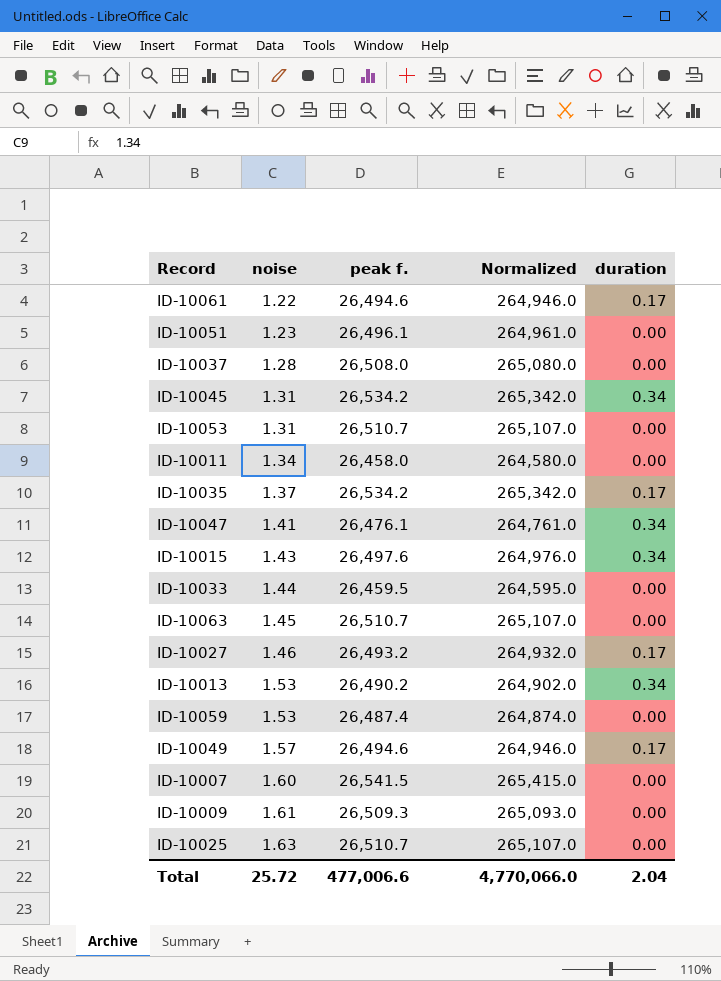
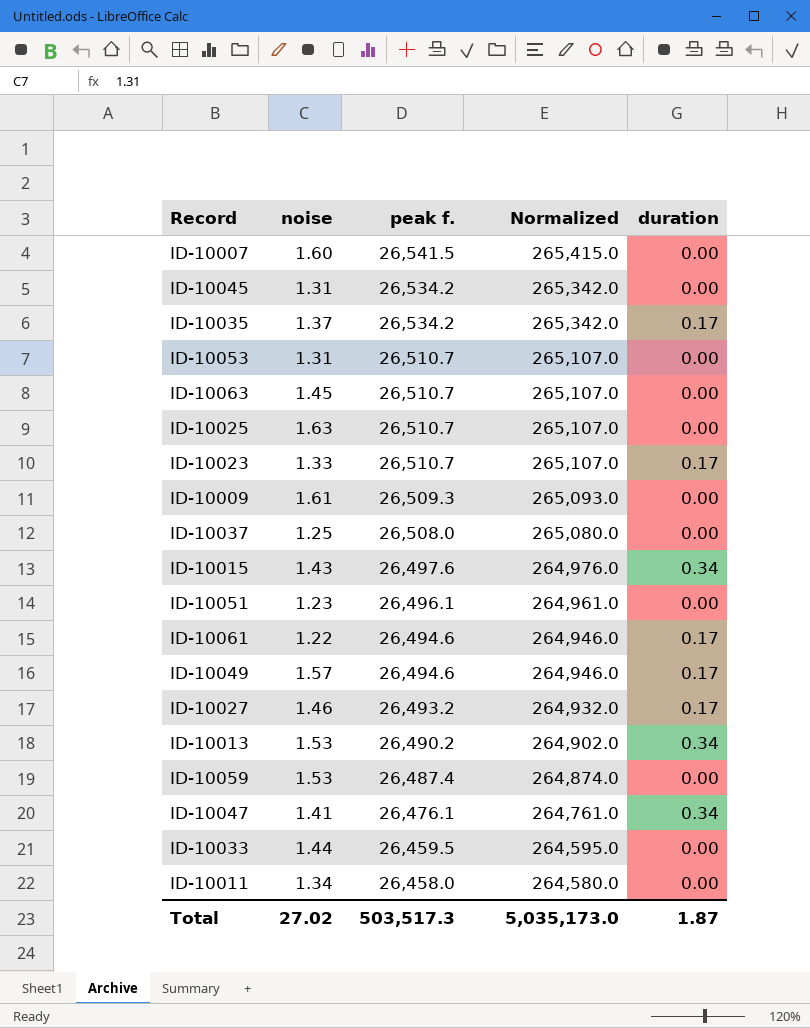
row order: noise ascending -> peak f. descending
ID-10045 | duration: 0.34 -> 0.00
row ID-10023: none -> 1.33 | 26,510.7 | 265,107.0 | 0.17
ID-10037 | noise: 1.28 -> 1.25
Total | noise: 25.72 -> 27.02
Total | peak f.: 477,006.6 -> 503,517.3
Total | Normalized: 4,770,066.0 -> 5,035,173.0
Total | duration: 2.04 -> 1.87

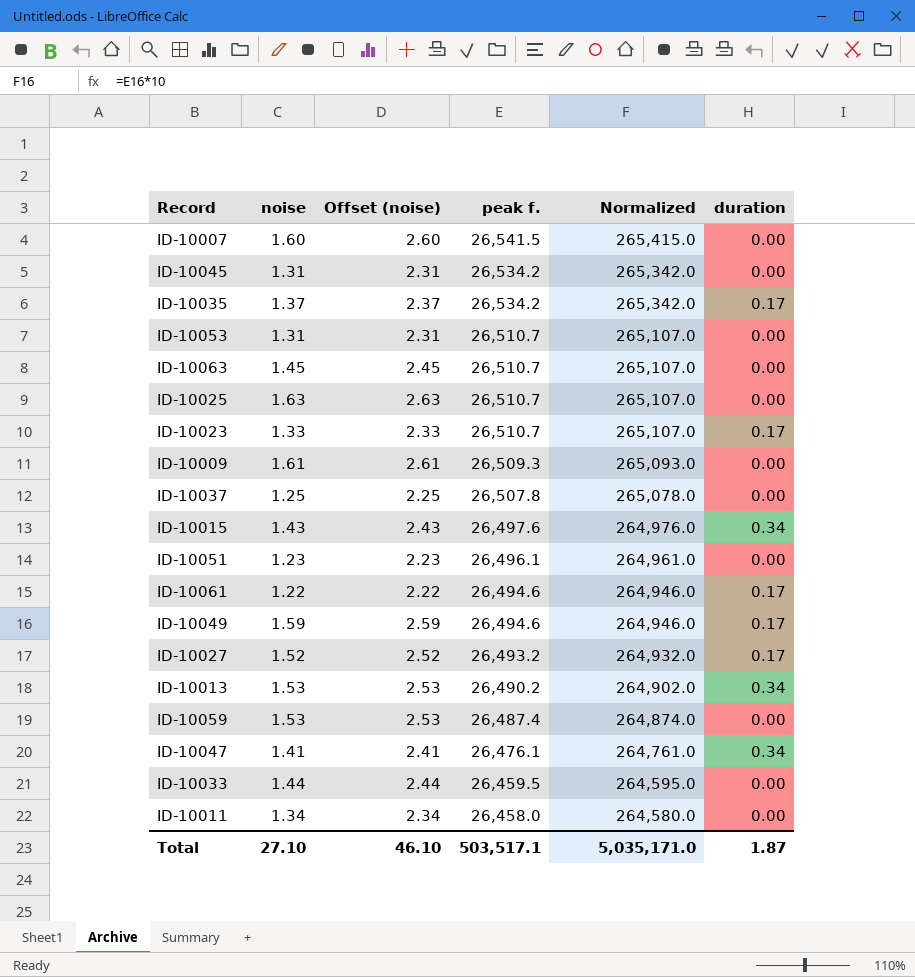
column Offset (noise) | formula: none -> [noise] + 1
ID-10037 | peak f.: 26,508.0 -> 26,507.8
ID-10037 | Normalized: 265,080.0 -> 265,078.0
ID-10049 | noise: 1.57 -> 1.59
ID-10027 | noise: 1.46 -> 1.52
Total | noise: 27.02 -> 27.10
Total | peak f.: 503,517.3 -> 503,517.1
Total | Normalized: 5,035,173.0 -> 5,035,171.0

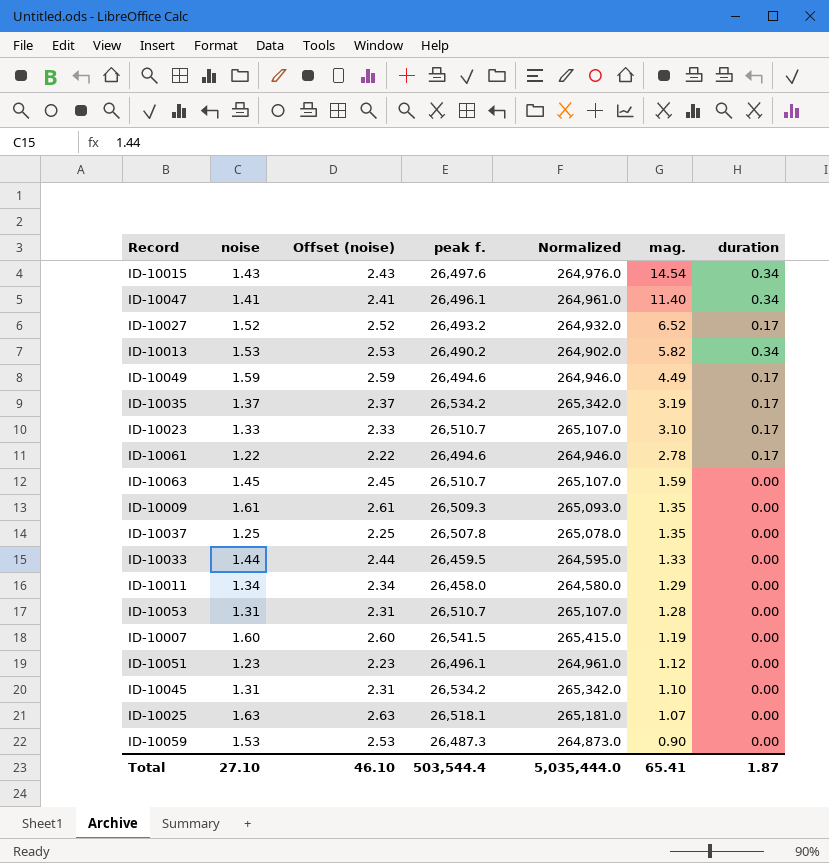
row order: peak f. descending -> mag. descending
column mag. | position: none -> 6
ID-10047 | peak f.: 26,476.1 -> 26,496.1
ID-10047 | Normalized: 264,761.0 -> 264,961.0
ID-10025 | peak f.: 26,510.7 -> 26,518.1
ID-10025 | Normalized: 265,107.0 -> 265,181.0
ID-10059 | peak f.: 26,487.4 -> 26,487.3
ID-10059 | Normalized: 264,874.0 -> 264,873.0
Total | peak f.: 503,517.1 -> 503,544.4
Total | Normalized: 5,035,171.0 -> 5,035,444.0

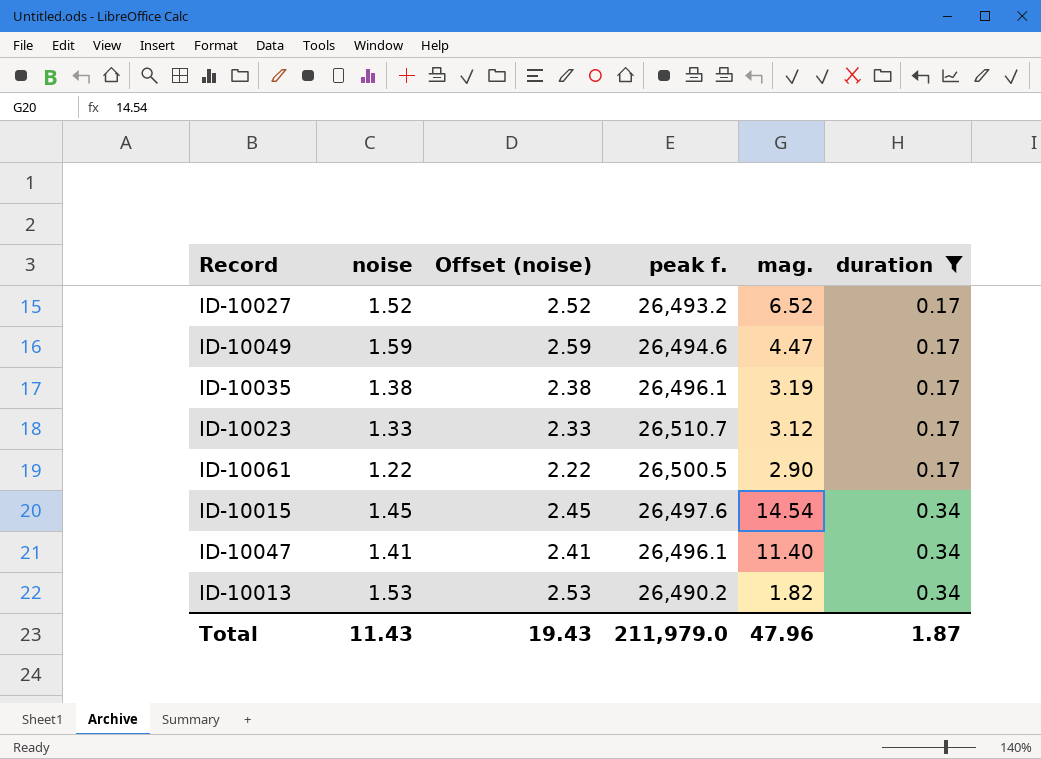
filter: none -> duration != 0.00
row order: mag. descending -> duration ascending
column Normalized | formula: [peak f.] * 10 -> none
ID-10049 | mag.: 4.49 -> 4.47
ID-10035 | noise: 1.37 -> 1.38
ID-10035 | Offset (noise): 2.37 -> 2.38
ID-10035 | peak f.: 26,534.2 -> 26,496.1
ID-10023 | mag.: 3.10 -> 3.12
ID-10061 | peak f.: 26,494.6 -> 26,500.5
ID-10061 | mag.: 2.78 -> 2.90
ID-10015 | noise: 1.43 -> 1.45
ID-10015 | Offset (noise): 2.43 -> 2.45
ID-10013 | mag.: 5.82 -> 1.82
Total | noise: 27.10 -> 11.43
Total | Offset (noise): 46.10 -> 19.43
Total | peak f.: 503,544.4 -> 211,979.0
Total | mag.: 65.41 -> 47.96

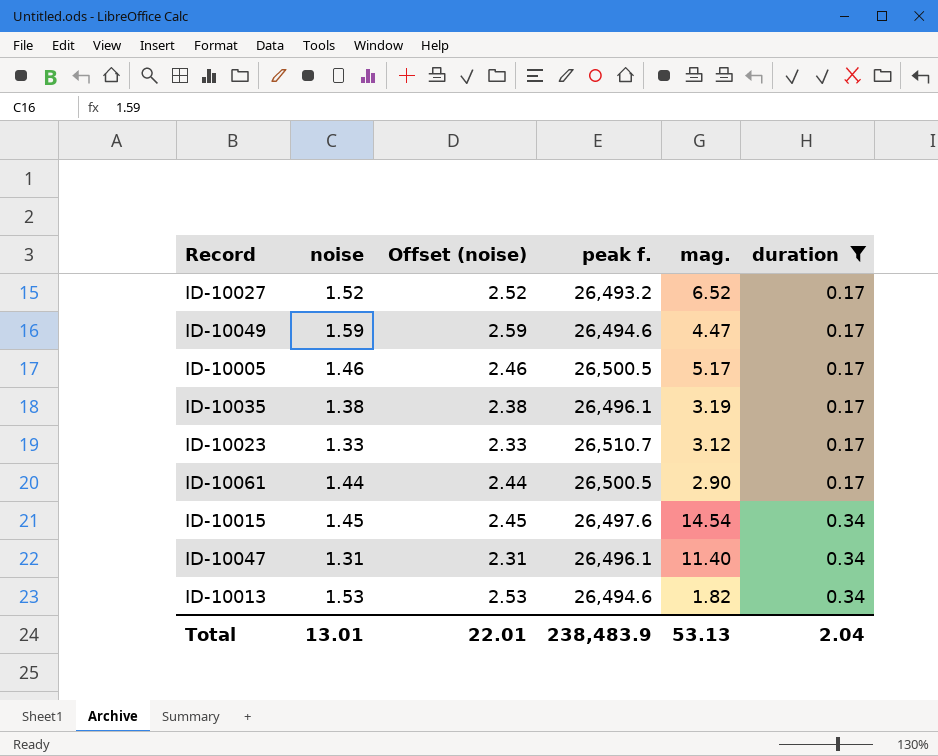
row ID-10005: none -> 1.46 | 2.46 | 26,500.5 | 5.17 | 0.17
ID-10061 | noise: 1.22 -> 1.44
ID-10061 | Offset (noise): 2.22 -> 2.44
ID-10047 | noise: 1.41 -> 1.31
ID-10047 | Offset (noise): 2.41 -> 2.31
ID-10013 | peak f.: 26,490.2 -> 26,494.6
Total | noise: 11.43 -> 13.01
Total | Offset (noise): 19.43 -> 22.01
Total | peak f.: 211,979.0 -> 238,483.9
Total | mag.: 47.96 -> 53.13
Total | duration: 1.87 -> 2.04

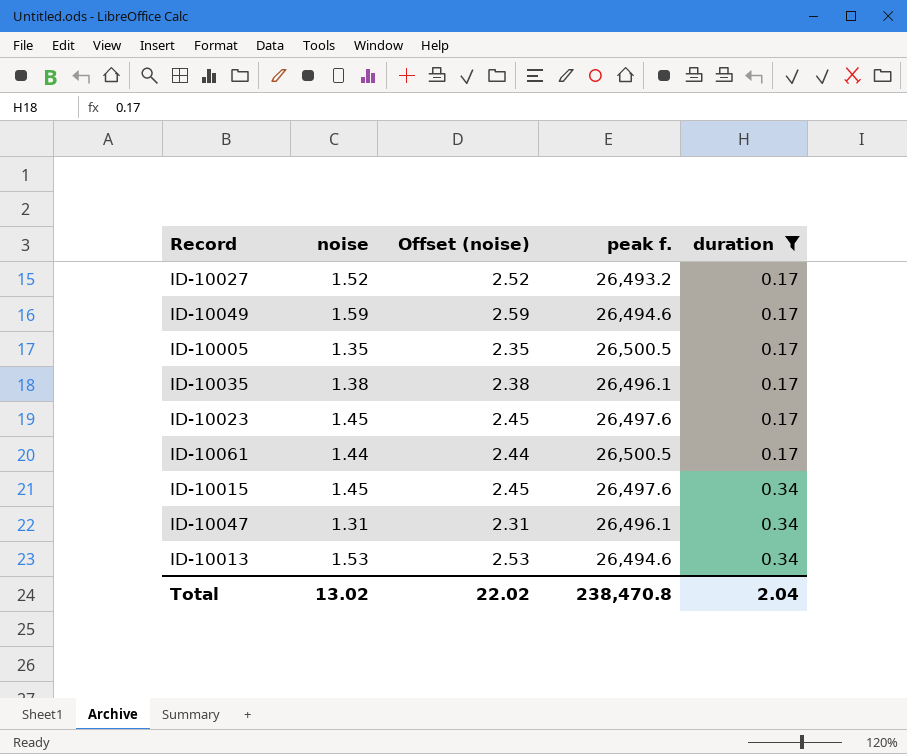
column mag. | position: 5 -> none
ID-10005 | noise: 1.46 -> 1.35
ID-10005 | Offset (noise): 2.46 -> 2.35
ID-10023 | noise: 1.33 -> 1.45
ID-10023 | Offset (noise): 2.33 -> 2.45
ID-10023 | peak f.: 26,510.7 -> 26,497.6
Total | noise: 13.01 -> 13.02
Total | Offset (noise): 22.01 -> 22.02
Total | peak f.: 238,483.9 -> 238,470.8

